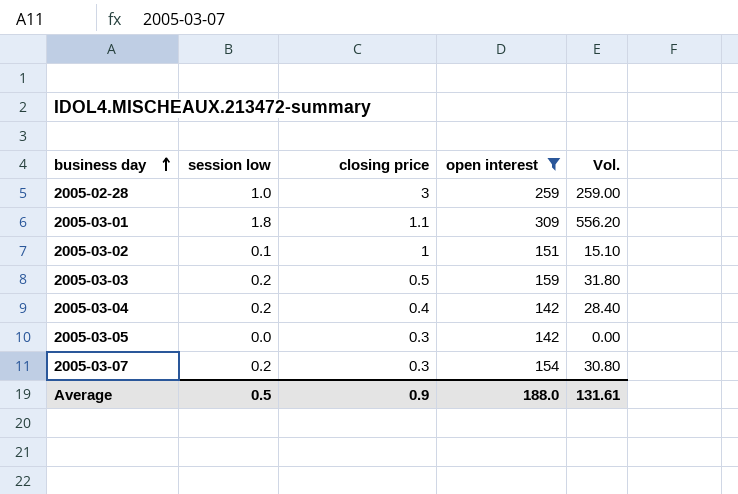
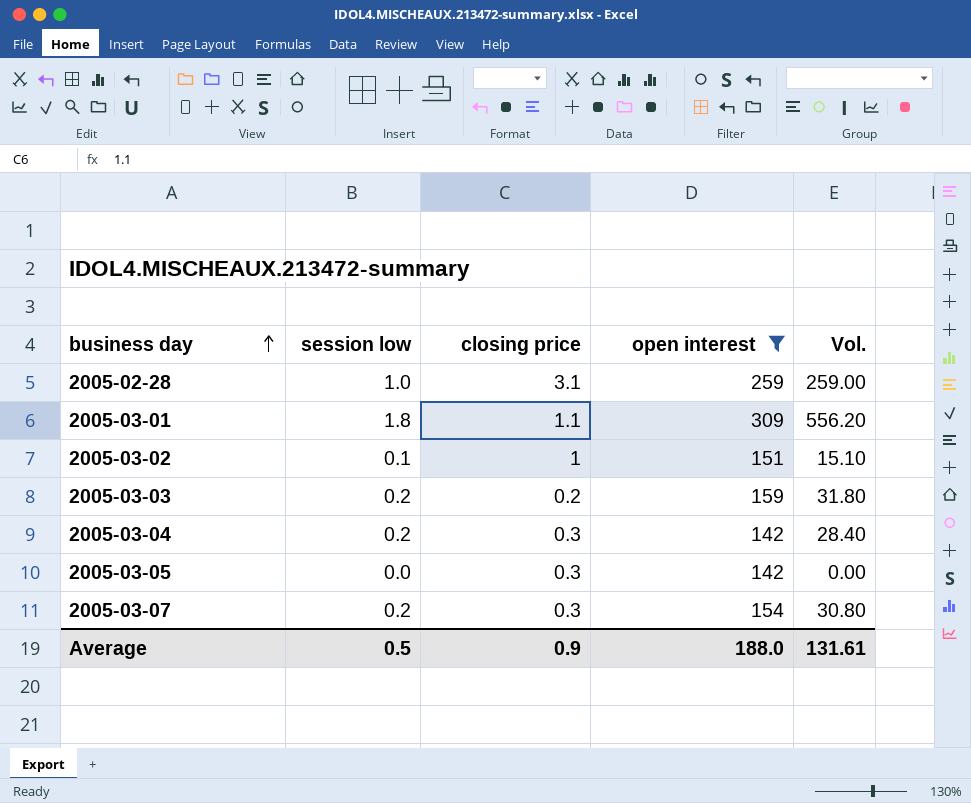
2005-02-28 | closing price: 3 -> 3.1
2005-03-03 | closing price: 0.5 -> 0.2
2005-03-04 | closing price: 0.4 -> 0.3

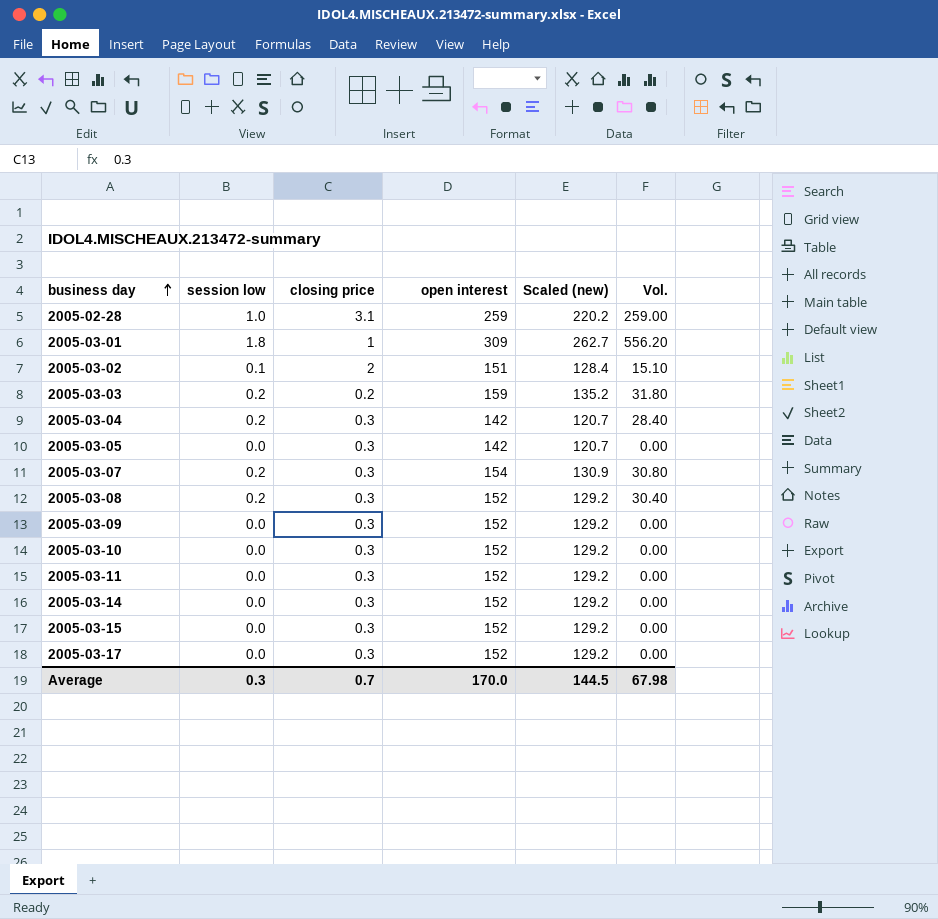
filter: open interest != 152 -> none
column Scaled (new) | formula: none -> [open interest] * 0.85
2005-03-01 | closing price: 1.1 -> 1
2005-03-02 | closing price: 1 -> 2
Average | session low: 0.5 -> 0.3
Average | closing price: 0.9 -> 0.7
Average | open interest: 188.0 -> 170.0
Average | Vol.: 131.61 -> 67.98

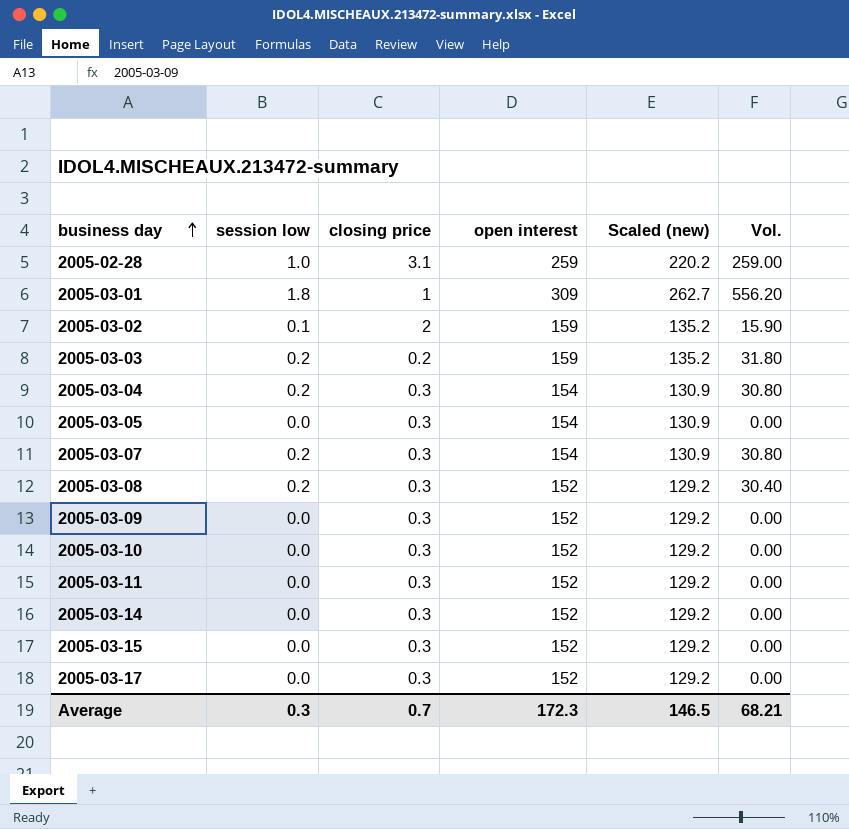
2005-03-02 | open interest: 151 -> 159
2005-03-02 | Scaled (new): 128.4 -> 135.2
2005-03-02 | Vol.: 15.10 -> 15.90
2005-03-04 | open interest: 142 -> 154
2005-03-04 | Scaled (new): 120.7 -> 130.9
2005-03-04 | Vol.: 28.40 -> 30.80
2005-03-05 | open interest: 142 -> 154
2005-03-05 | Scaled (new): 120.7 -> 130.9
Average | open interest: 170.0 -> 172.3
Average | Scaled (new): 144.5 -> 146.5
Average | Vol.: 67.98 -> 68.21

